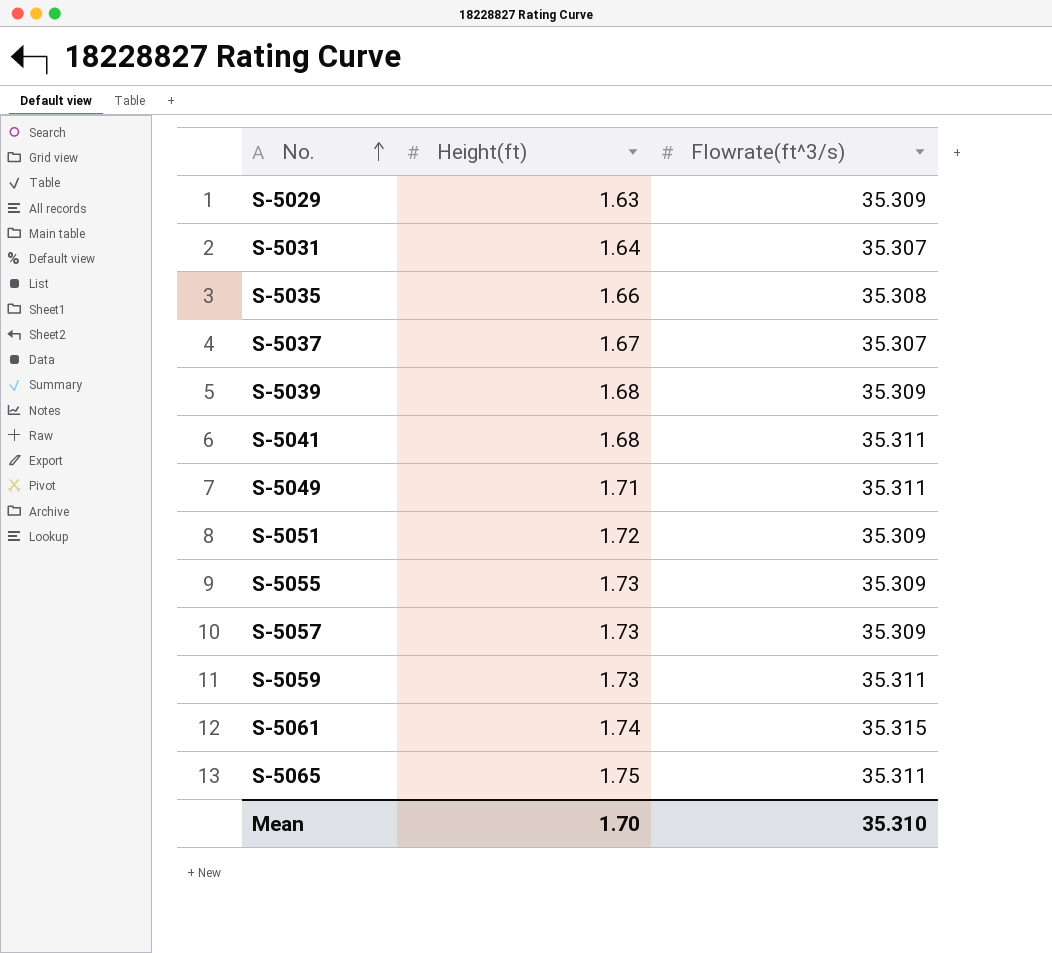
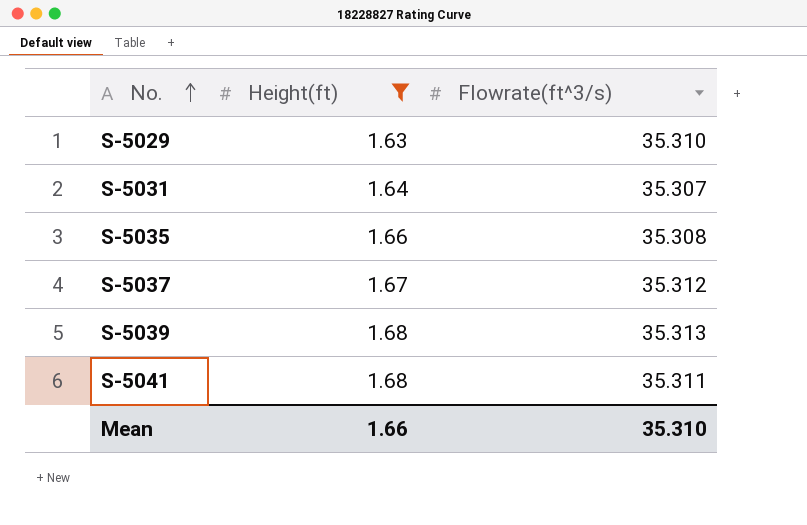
filter: none -> Height(ft) <= 1.68
S-5029 | Flowrate(ft^3/s): 35.309 -> 35.310
S-5037 | Flowrate(ft^3/s): 35.307 -> 35.312
S-5039 | Flowrate(ft^3/s): 35.309 -> 35.313
Mean | Height(ft): 1.70 -> 1.66

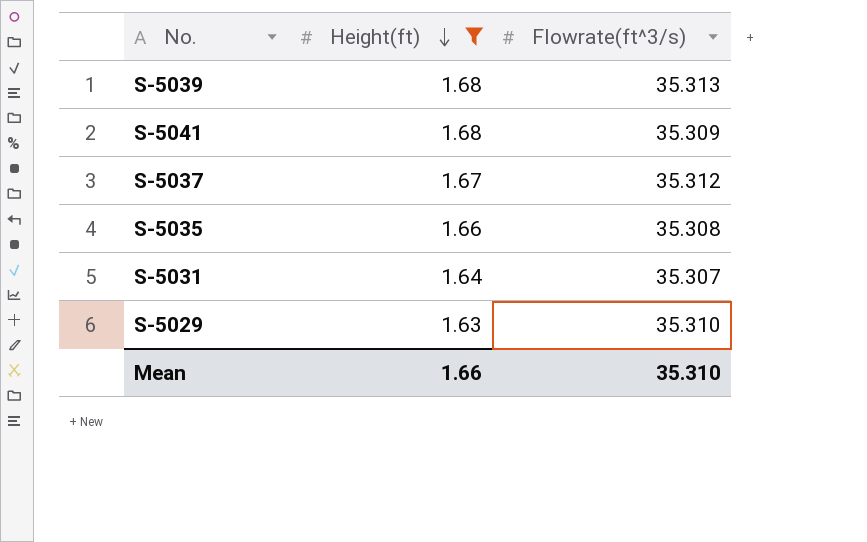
row order: No. ascending -> Height(ft) descending
S-5041 | Flowrate(ft^3/s): 35.311 -> 35.309

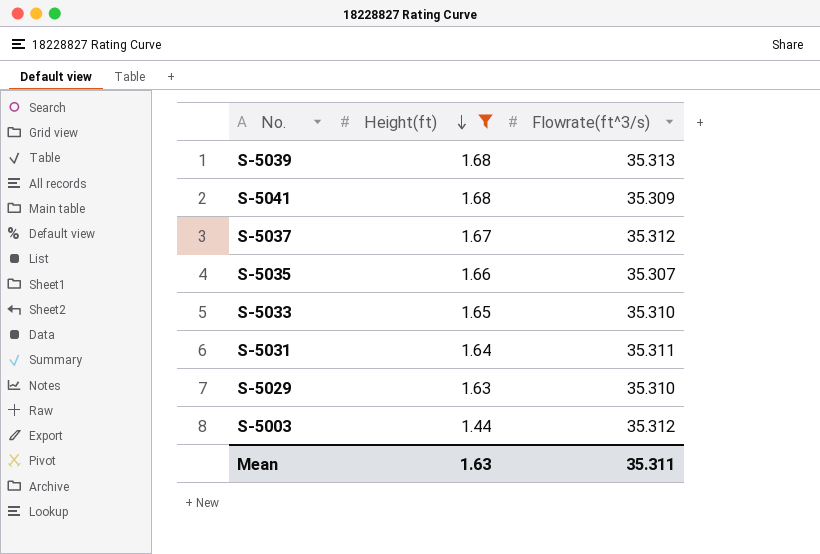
S-5035 | Flowrate(ft^3/s): 35.308 -> 35.307
row S-5033: none -> 1.65 | 35.310
S-5031 | Flowrate(ft^3/s): 35.307 -> 35.311
row S-5003: none -> 1.44 | 35.312
Mean | Height(ft): 1.66 -> 1.63
Mean | Flowrate(ft^3/s): 35.310 -> 35.311

